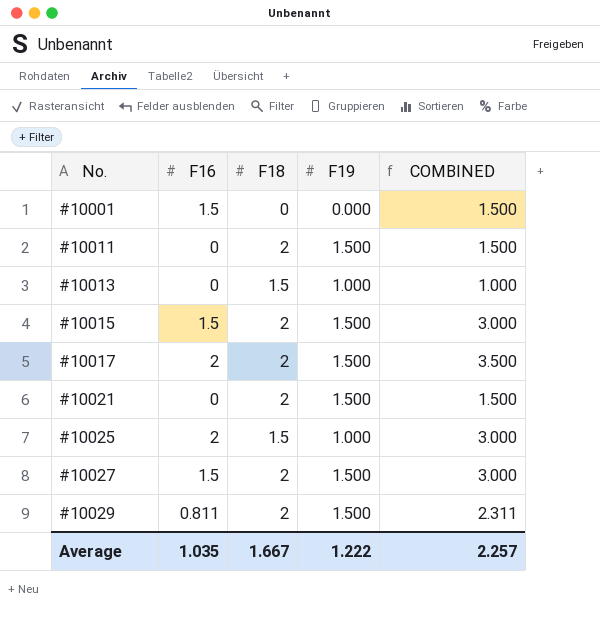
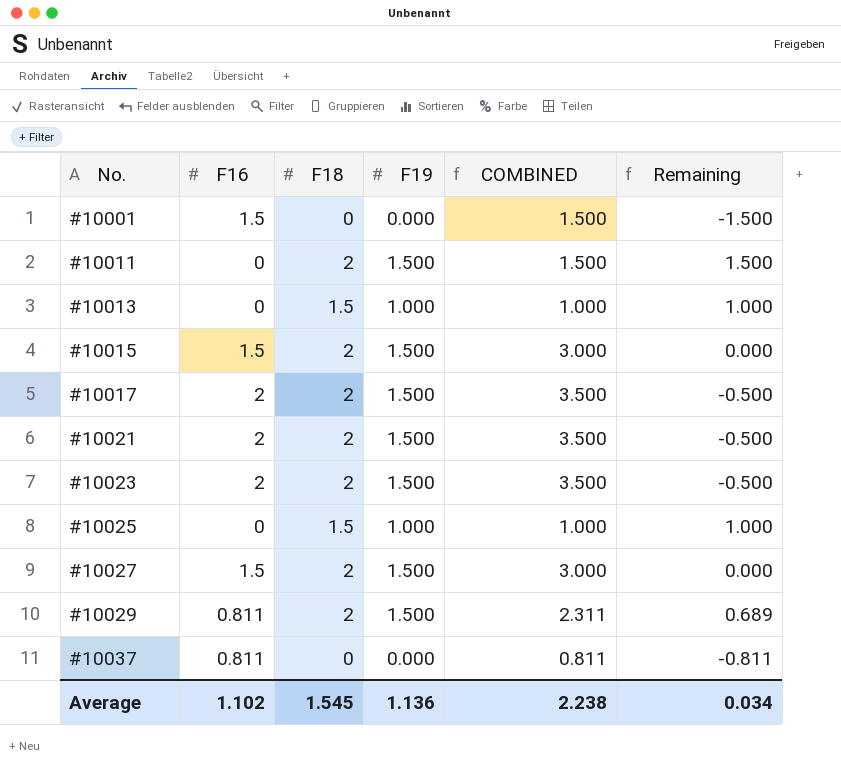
column Remaining | formula: none -> [F19] - [F16]
#10021 | F16: 0 -> 2
#10021 | COMBINED: 1.500 -> 3.500
row #10023: none -> 2 | 2 | 1.500 | 3.500 | -0.500
#10025 | F16: 2 -> 0
#10025 | COMBINED: 3.000 -> 1.000
row #10037: none -> 0.811 | 0 | 0.000 | 0.811 | -0.811
Average | F16: 1.035 -> 1.102
Average | F18: 1.667 -> 1.545
Average | F19: 1.222 -> 1.136
Average | COMBINED: 2.257 -> 2.238

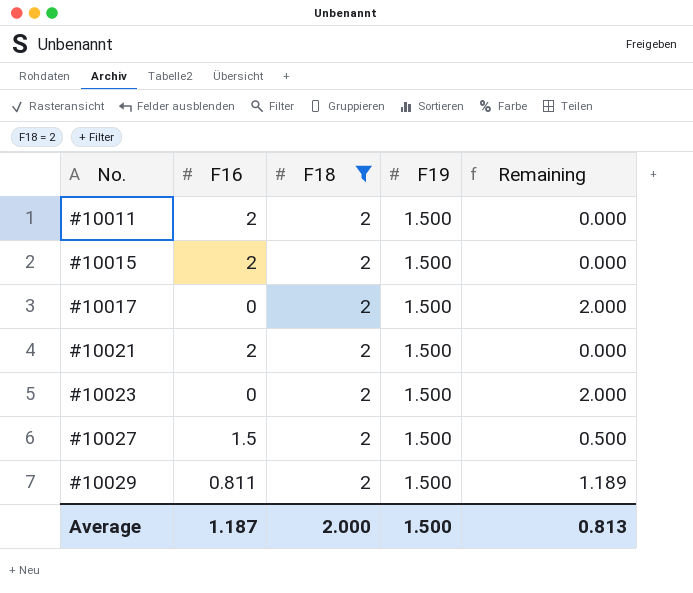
filter: none -> F18 = 2
column COMBINED | formula: [F16] + [F19] -> none
column Remaining | formula: [F19] - [F16] -> [F18] - [F16]
#10011 | F16: 0 -> 2
#10015 | F16: 1.5 -> 2
#10017 | F16: 2 -> 0
#10023 | F16: 2 -> 0
Average | F16: 1.102 -> 1.187
Average | F18: 1.545 -> 2.000
Average | F19: 1.136 -> 1.500
Average | Remaining: 0.034 -> 0.813

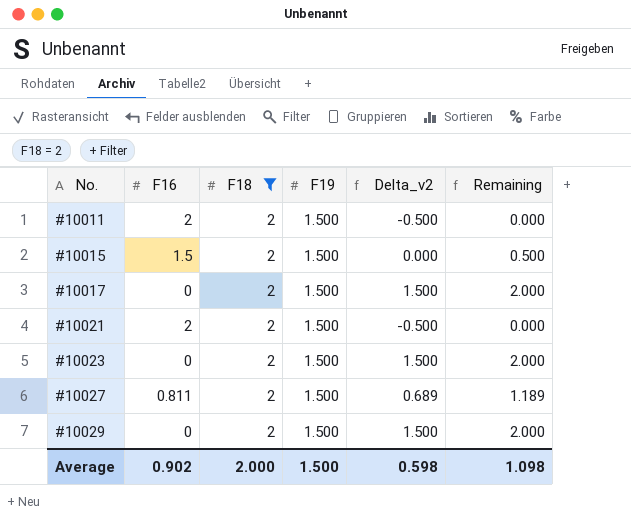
column Delta_v2 | formula: none -> [F19] - [F16]
#10015 | F16: 2 -> 1.5
#10015 | Remaining: 0.000 -> 0.500
#10027 | F16: 1.5 -> 0.811
#10027 | Remaining: 0.500 -> 1.189
#10029 | F16: 0.811 -> 0
#10029 | Remaining: 1.189 -> 2.000
Average | F16: 1.187 -> 0.902
Average | Remaining: 0.813 -> 1.098

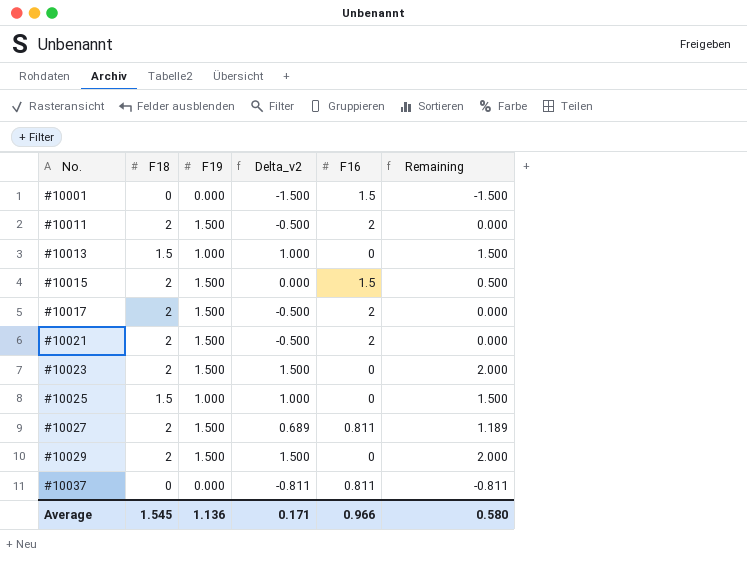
filter: F18 = 2 -> none
column F16 | position: 2 -> 5
#10017 | Delta_v2: 1.500 -> -0.500
#10017 | F16: 0 -> 2
#10017 | Remaining: 2.000 -> 0.000
Average | F18: 2.000 -> 1.545
Average | F19: 1.500 -> 1.136
Average | Delta_v2: 0.598 -> 0.171
Average | F16: 0.902 -> 0.966
Average | Remaining: 1.098 -> 0.580

